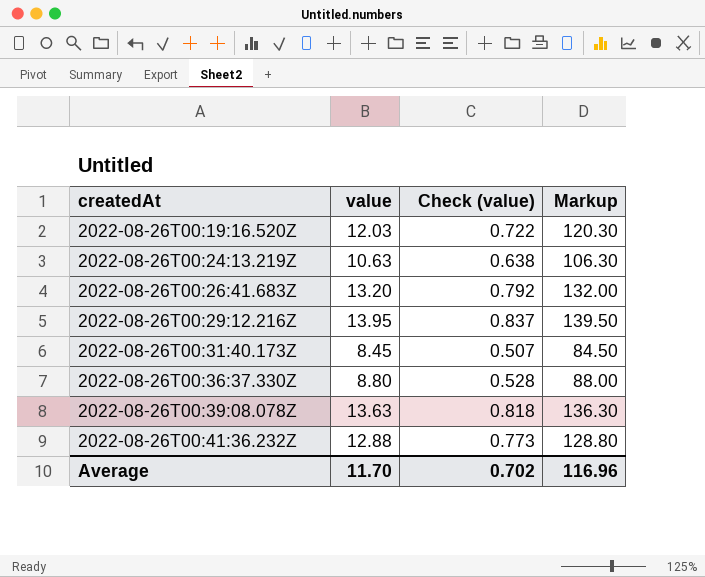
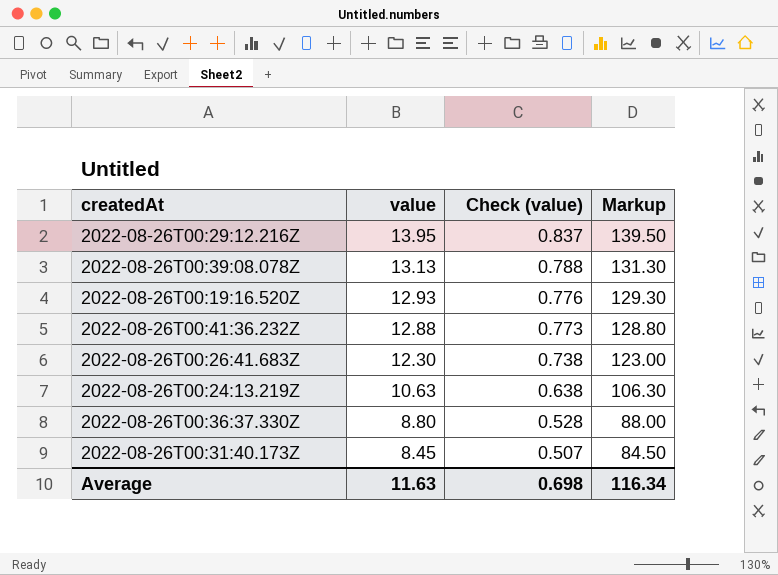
row order: createdAt ascending -> value descending
2022-08-26T00:39:08.078Z | value: 13.63 -> 13.13
2022-08-26T00:39:08.078Z | Check (value): 0.818 -> 0.788
2022-08-26T00:39:08.078Z | Markup: 136.30 -> 131.30
2022-08-26T00:19:16.520Z | value: 12.03 -> 12.93
2022-08-26T00:19:16.520Z | Check (value): 0.722 -> 0.776
2022-08-26T00:19:16.520Z | Markup: 120.30 -> 129.30
2022-08-26T00:26:41.683Z | value: 13.20 -> 12.30
2022-08-26T00:26:41.683Z | Check (value): 0.792 -> 0.738
2022-08-26T00:26:41.683Z | Markup: 132.00 -> 123.00
Average | value: 11.70 -> 11.63
Average | Check (value): 0.702 -> 0.698
Average | Markup: 116.96 -> 116.34

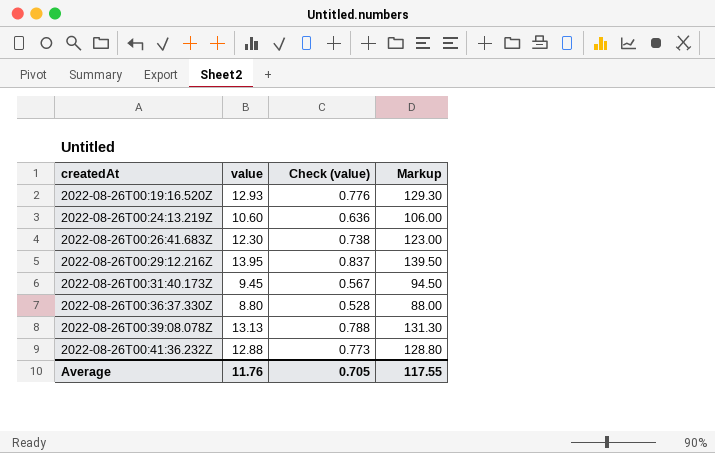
row order: value descending -> createdAt ascending
2022-08-26T00:24:13.219Z | value: 10.63 -> 10.60
2022-08-26T00:24:13.219Z | Check (value): 0.638 -> 0.636
2022-08-26T00:24:13.219Z | Markup: 106.30 -> 106.00
2022-08-26T00:31:40.173Z | value: 8.45 -> 9.45
2022-08-26T00:31:40.173Z | Check (value): 0.507 -> 0.567
2022-08-26T00:31:40.173Z | Markup: 84.50 -> 94.50
Average | value: 11.63 -> 11.76
Average | Check (value): 0.698 -> 0.705
Average | Markup: 116.34 -> 117.55

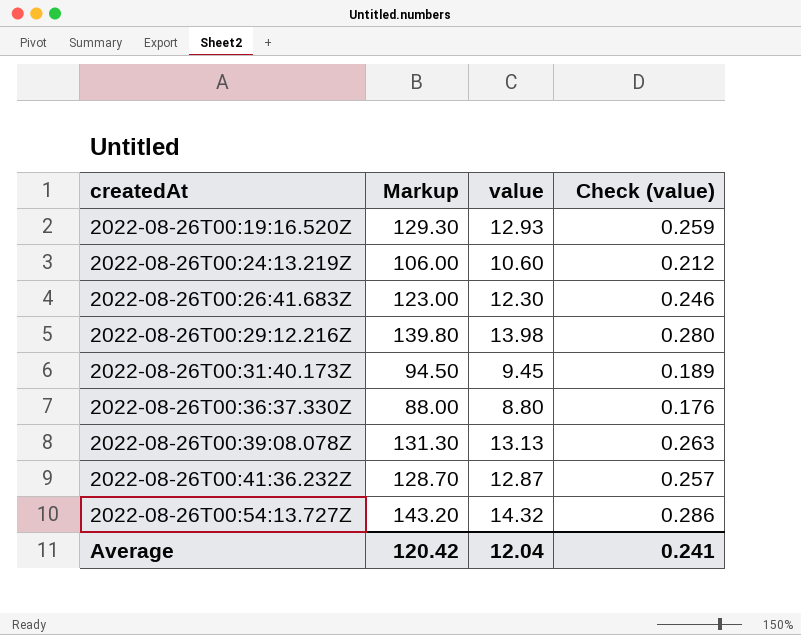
column Markup | position: 4 -> 2
column Check (value) | formula: [value] * 0.06 -> [value] * 0.02
2022-08-26T00:29:12.216Z | Markup: 139.50 -> 139.80
2022-08-26T00:29:12.216Z | value: 13.95 -> 13.98
2022-08-26T00:41:36.232Z | Markup: 128.80 -> 128.70
2022-08-26T00:41:36.232Z | value: 12.88 -> 12.87
row 2022-08-26T00:54:13.727Z: none -> 143.20 | 14.32 | 0.286
Average | Markup: 117.55 -> 120.42
Average | value: 11.76 -> 12.04
Average | Check (value): 0.705 -> 0.241

